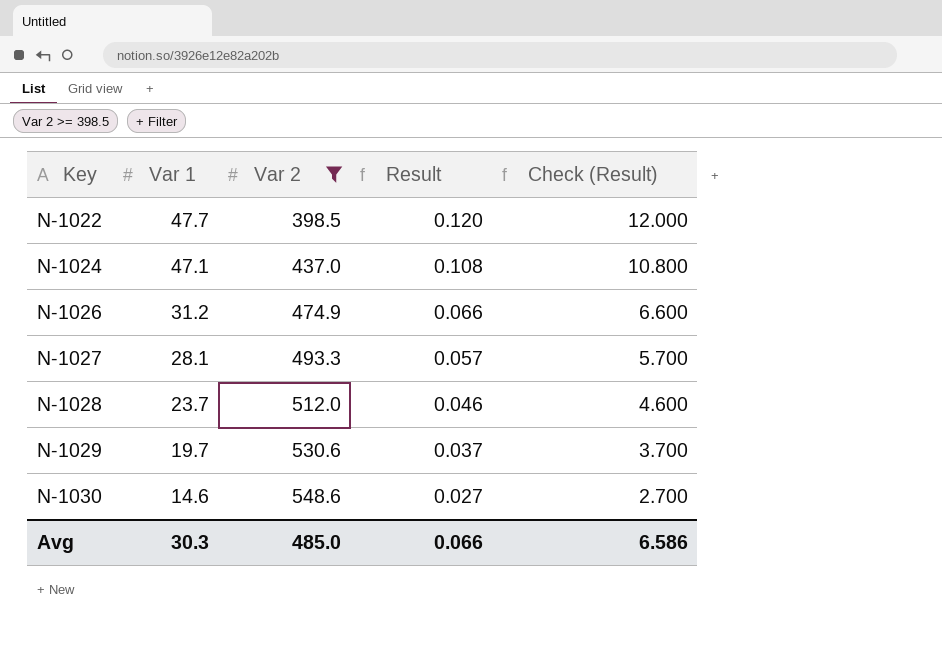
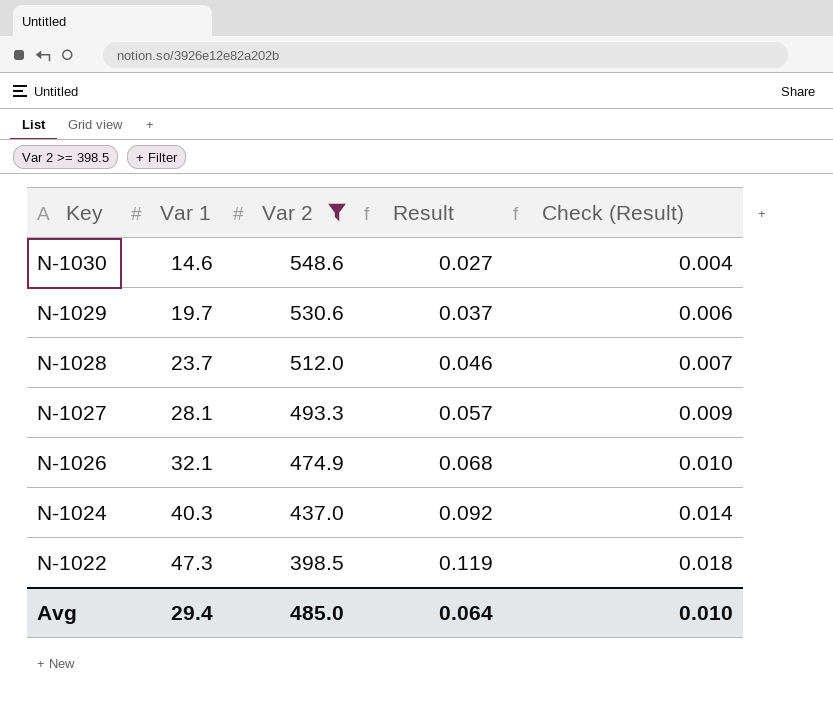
row order: Key ascending -> Key descending
column Check (Result) | formula: [Result] * 100 -> [Result] * 0.15
N-1026 | Var 1: 31.2 -> 32.1
N-1026 | Result: 0.066 -> 0.068
N-1024 | Var 1: 47.1 -> 40.3
N-1024 | Result: 0.108 -> 0.092
N-1022 | Var 1: 47.7 -> 47.3
N-1022 | Result: 0.120 -> 0.119
Avg | Var 1: 30.3 -> 29.4
Avg | Result: 0.066 -> 0.064
Avg | Check (Result): 6.586 -> 0.010

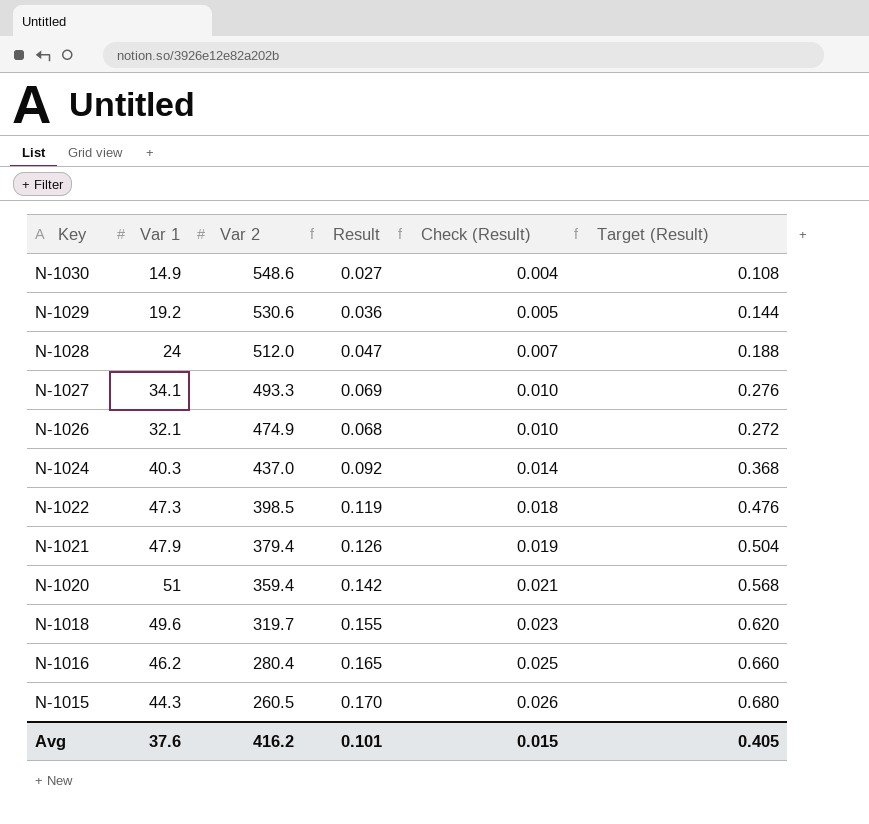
filter: Var 2 >= 398.5 -> none
column Target (Result) | formula: none -> [Result] * 4
N-1030 | Var 1: 14.6 -> 14.9
N-1029 | Var 1: 19.7 -> 19.2
N-1029 | Result: 0.037 -> 0.036
N-1029 | Check (Result): 0.006 -> 0.005
N-1028 | Var 1: 23.7 -> 24
N-1028 | Result: 0.046 -> 0.047
N-1027 | Var 1: 28.1 -> 34.1
N-1027 | Result: 0.057 -> 0.069
N-1027 | Check (Result): 0.009 -> 0.010
Avg | Var 1: 29.4 -> 37.6
Avg | Var 2: 485.0 -> 416.2
Avg | Result: 0.064 -> 0.101
Avg | Check (Result): 0.010 -> 0.015

